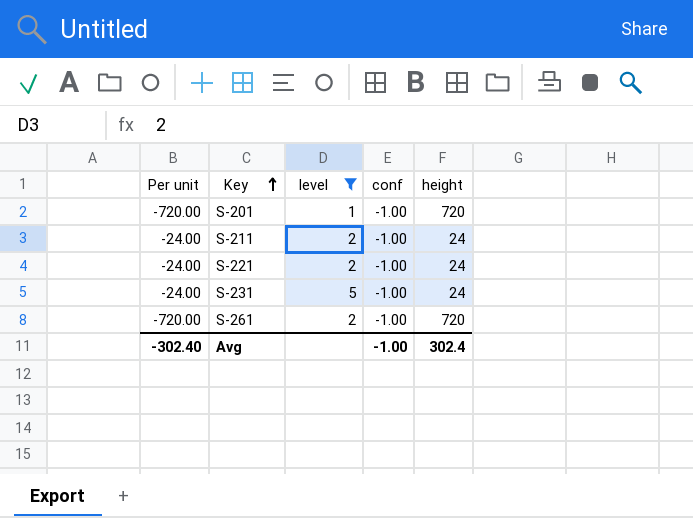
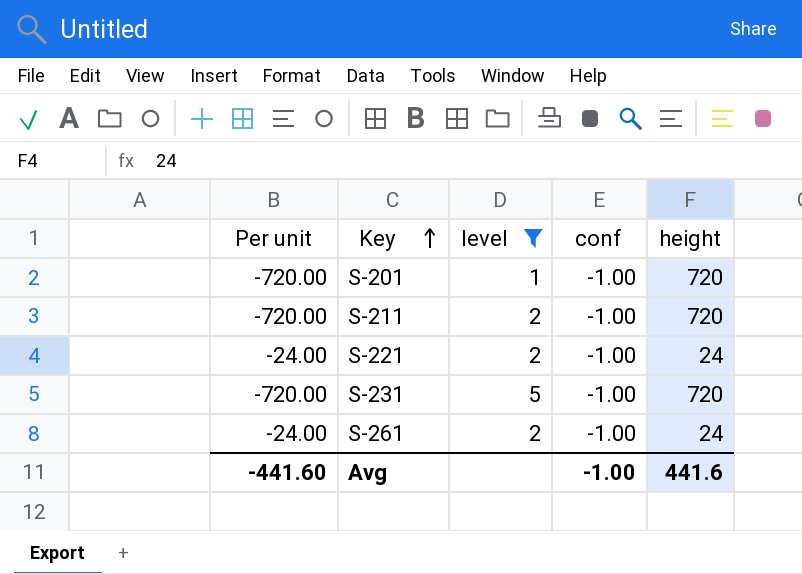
S-211 | Per unit: -24.00 -> -720.00
S-211 | height: 24 -> 720
S-231 | Per unit: -24.00 -> -720.00
S-231 | height: 24 -> 720
S-261 | Per unit: -720.00 -> -24.00
S-261 | height: 720 -> 24
Avg | Per unit: -302.40 -> -441.60
Avg | height: 302.4 -> 441.6

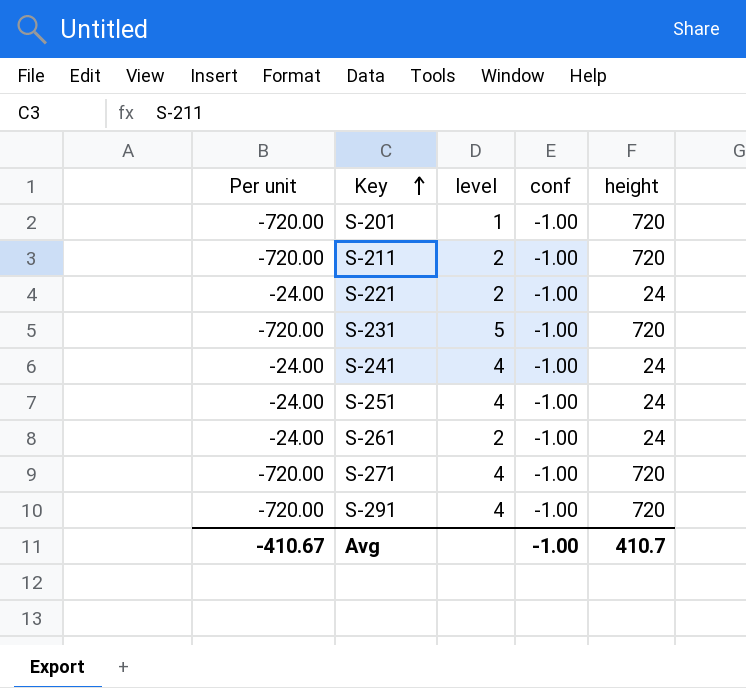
filter: level != 4 -> none
Avg | Per unit: -441.60 -> -410.67
Avg | height: 441.6 -> 410.7

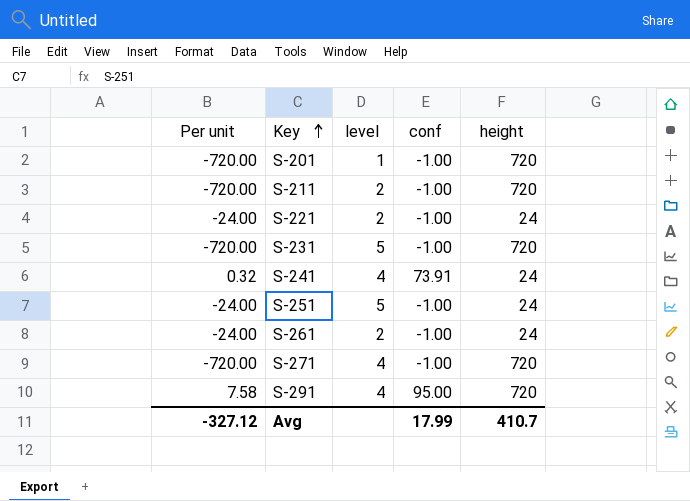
S-241 | Per unit: -24.00 -> 0.32
S-241 | conf: -1.00 -> 73.91
S-251 | level: 4 -> 5
S-291 | Per unit: -720.00 -> 7.58
S-291 | conf: -1.00 -> 95.00
Avg | Per unit: -410.67 -> -327.12
Avg | conf: -1.00 -> 17.99

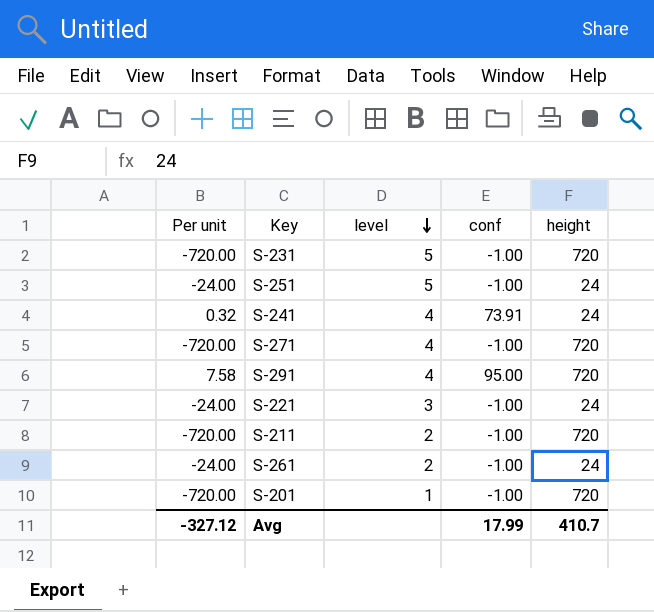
row order: Key ascending -> level descending
S-221 | level: 2 -> 3

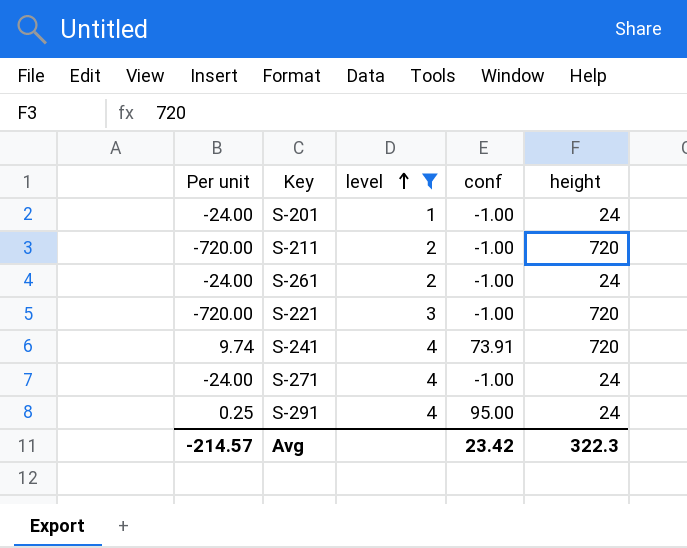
filter: none -> level != 5
row order: level descending -> level ascending
S-201 | Per unit: -720.00 -> -24.00
S-201 | height: 720 -> 24
S-221 | Per unit: -24.00 -> -720.00
S-221 | height: 24 -> 720
S-241 | Per unit: 0.32 -> 9.74
S-241 | height: 24 -> 720
S-271 | Per unit: -720.00 -> -24.00
S-271 | height: 720 -> 24
S-291 | Per unit: 7.58 -> 0.25
S-291 | height: 720 -> 24
Avg | Per unit: -327.12 -> -214.57
Avg | conf: 17.99 -> 23.42
Avg | height: 410.7 -> 322.3

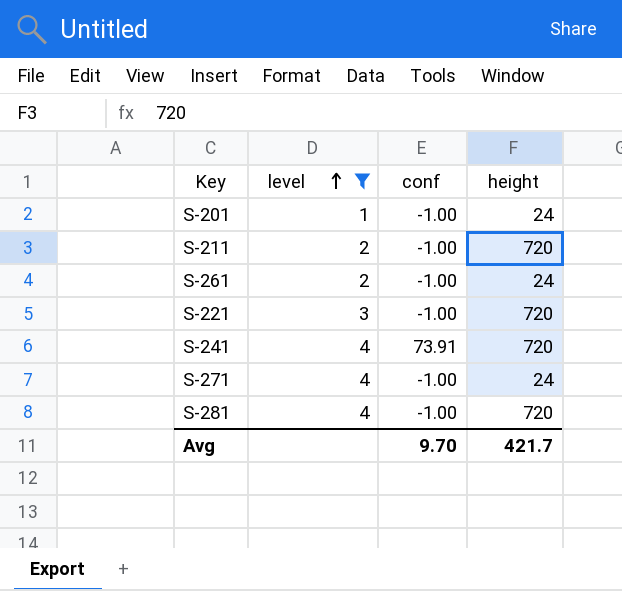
column Per unit | formula: [height] / [conf] -> none
row S-291: 0.25 | 4 | 95.00 | 24 -> none
row S-281: none -> 4 | -1.00 | 720
Avg | conf: 23.42 -> 9.70
Avg | height: 322.3 -> 421.7

